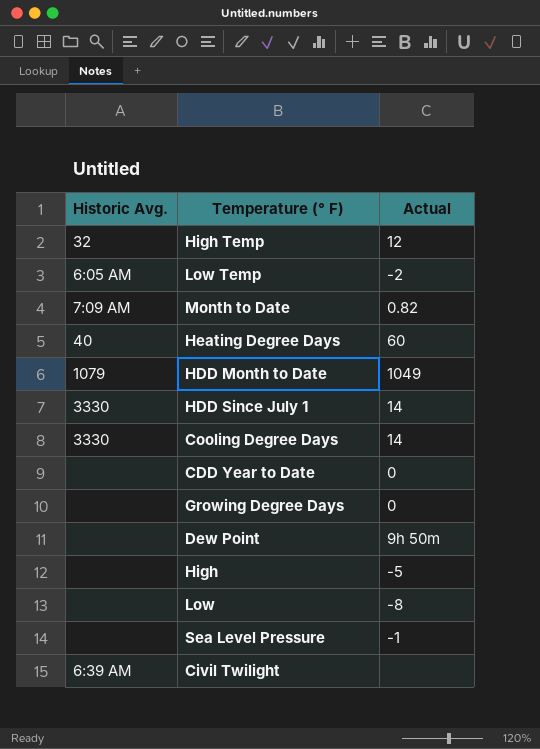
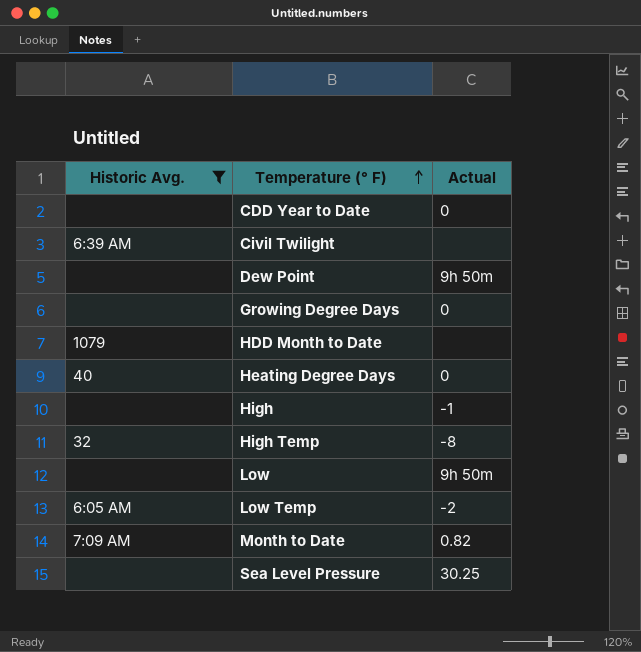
filter: none -> Historic Avg. != 3330
row order: none -> Temperature (° F) ascending
HDD Month to Date | Actual: 1049 -> none
Heating Degree Days | Actual: 60 -> 0
High | Actual: -5 -> -1
High Temp | Actual: 12 -> -8
Low | Actual: -8 -> 9h 50m
Sea Level Pressure | Actual: -1 -> 30.25

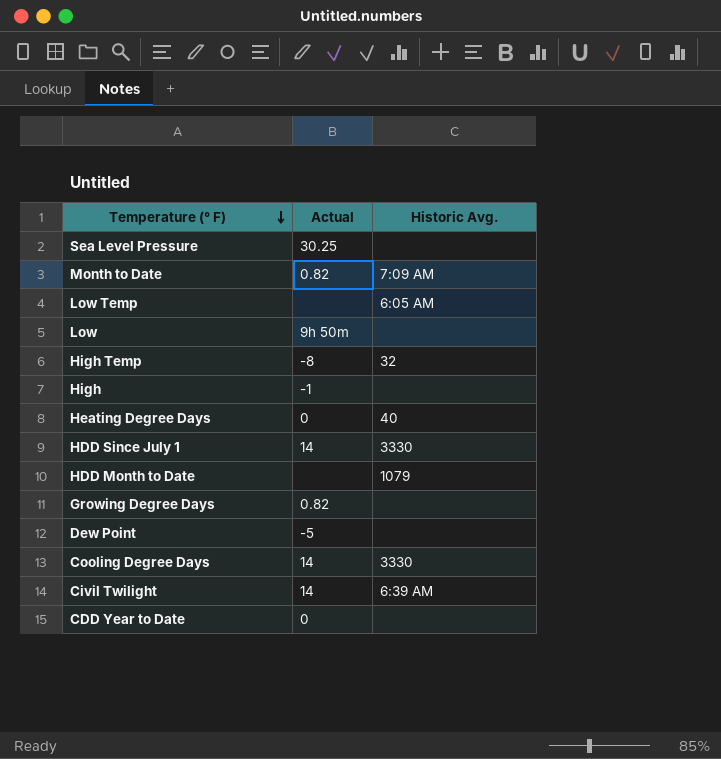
filter: Historic Avg. != 3330 -> none
row order: Temperature (° F) ascending -> Temperature (° F) descending
column Historic Avg. | position: 1 -> 3
Low Temp | Actual: -2 -> none
Growing Degree Days | Actual: 0 -> 0.82
Dew Point | Actual: 9h 50m -> -5
Civil Twilight | Actual: none -> 14

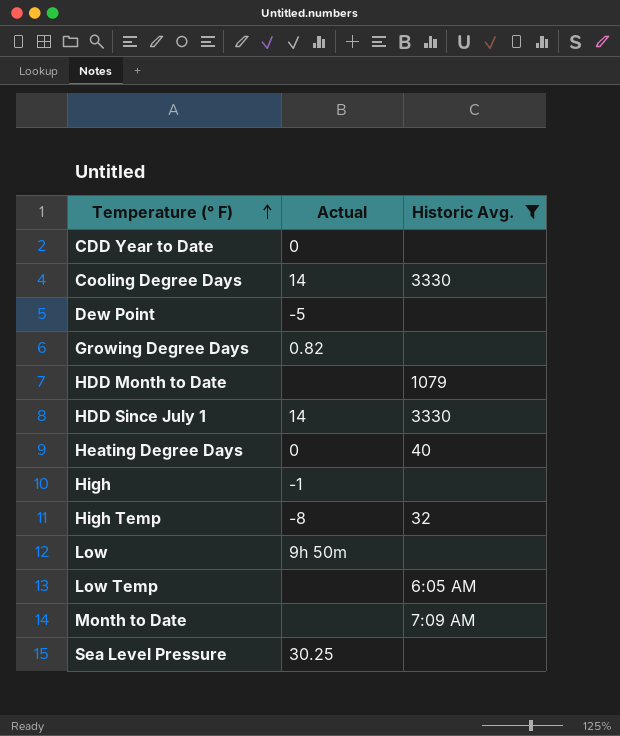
filter: none -> Historic Avg. != 6:39 AM
row order: Temperature (° F) descending -> Temperature (° F) ascending
Month to Date | Actual: 0.82 -> none

